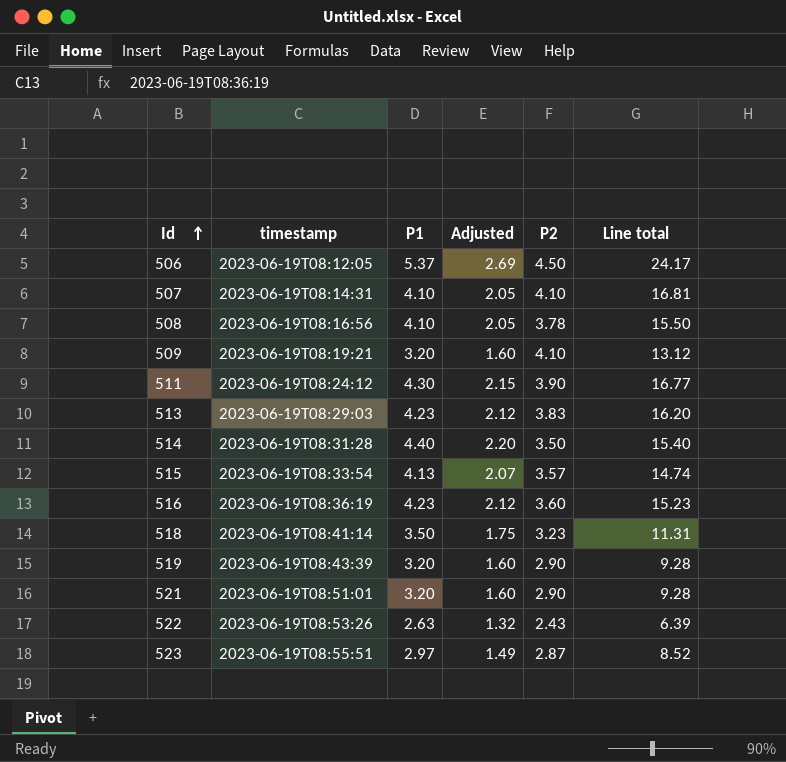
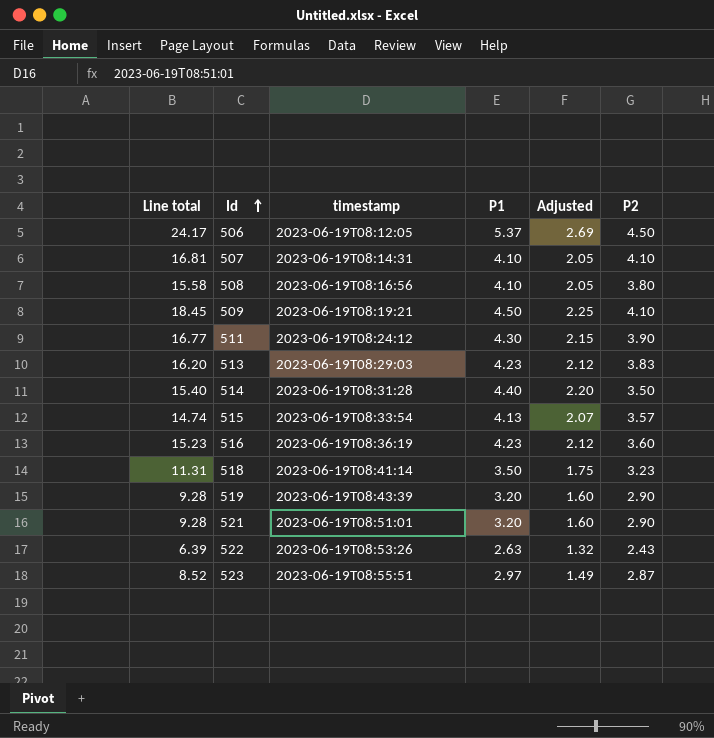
column Line total | position: 6 -> 1
508 | Line total: 15.50 -> 15.58
508 | P2: 3.78 -> 3.80
509 | Line total: 13.12 -> 18.45
509 | P1: 3.20 -> 4.50
509 | Adjusted: 1.60 -> 2.25

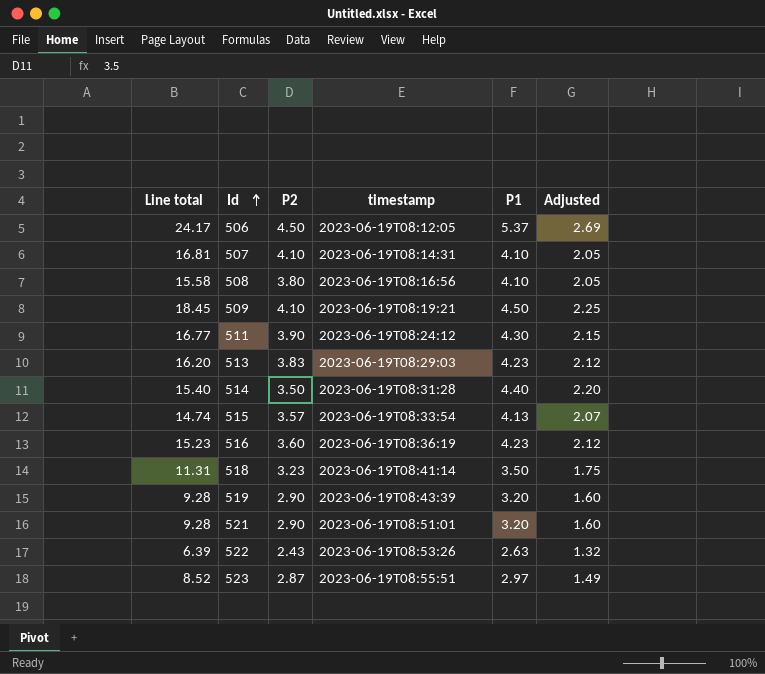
column P2 | position: 6 -> 3

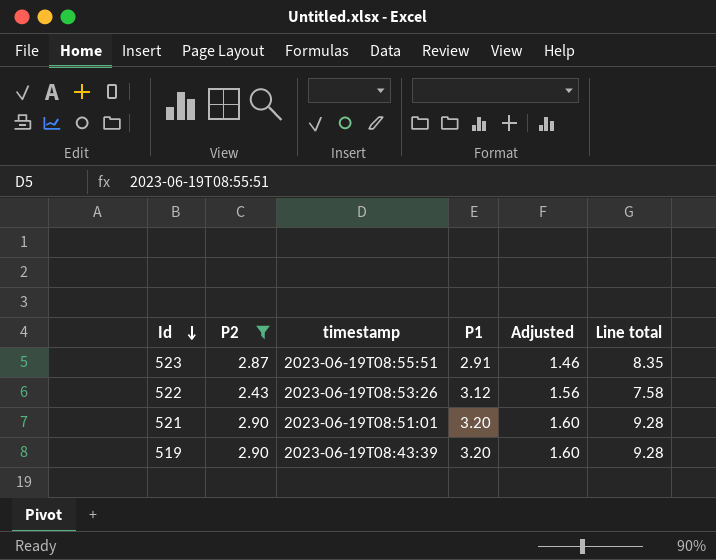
filter: none -> P2 <= 2.90
row order: Id ascending -> Id descending
column Line total | position: 1 -> 6
523 | P1: 2.97 -> 2.91
523 | Adjusted: 1.49 -> 1.46
523 | Line total: 8.52 -> 8.35
522 | P1: 2.63 -> 3.12
522 | Adjusted: 1.32 -> 1.56
522 | Line total: 6.39 -> 7.58

